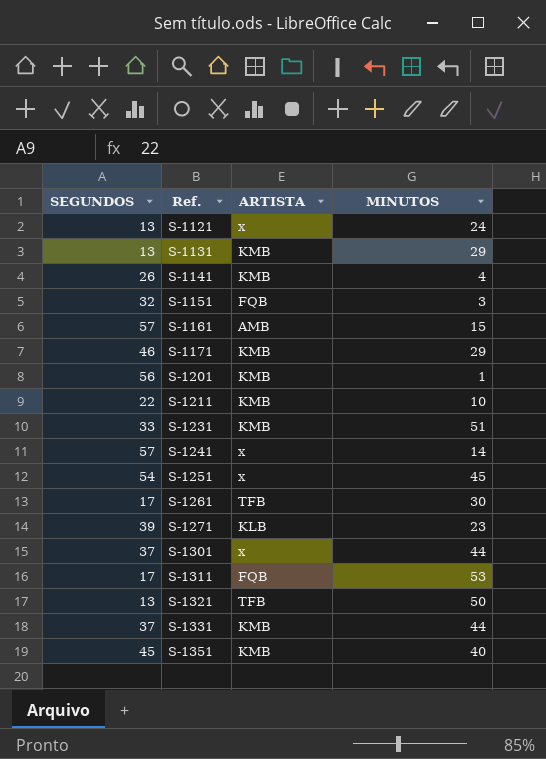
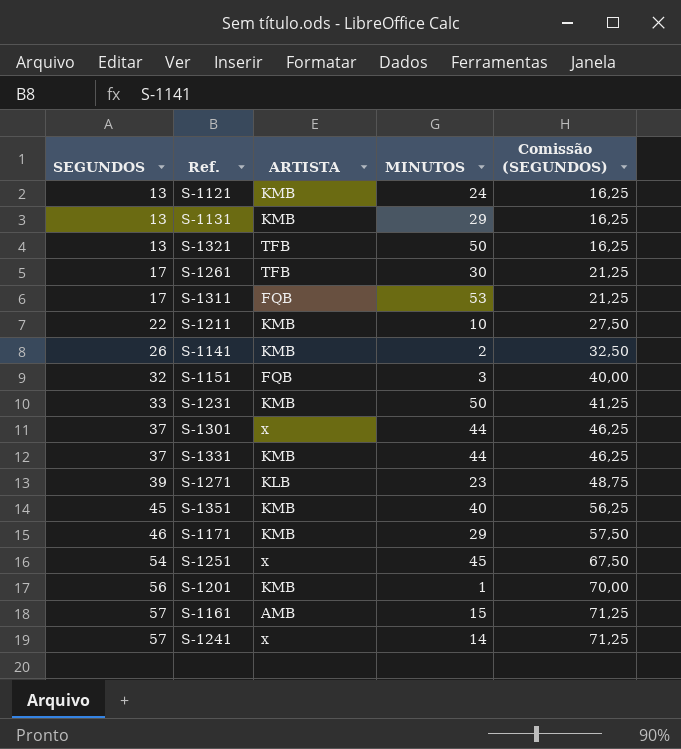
row order: Ref. ascending -> SEGUNDOS ascending
column Comissão (SEGUNDOS) | formula: none -> [SEGUNDOS] * 1,25
S-1121 | ARTISTA: x -> KMB
S-1141 | MINUTOS: 4 -> 2
S-1231 | MINUTOS: 51 -> 50

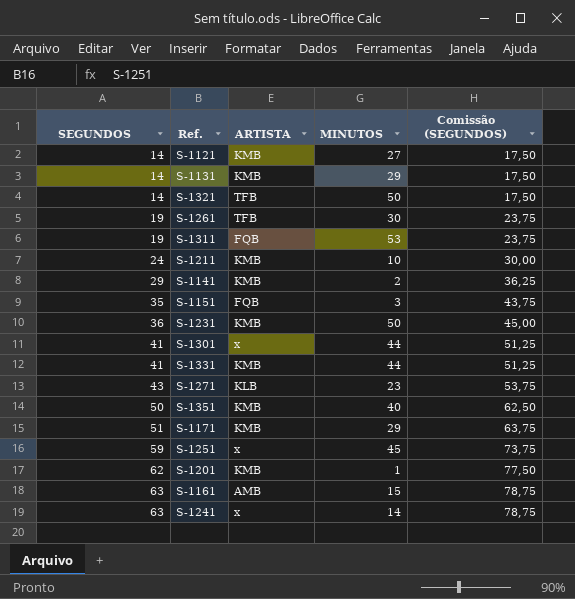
S-1121 | SEGUNDOS: 13 -> 14
S-1121 | MINUTOS: 24 -> 27
S-1121 | Comissão (SEGUNDOS): 16,25 -> 17,50
S-1131 | SEGUNDOS: 13 -> 14
S-1131 | Comissão (SEGUNDOS): 16,25 -> 17,50
S-1321 | SEGUNDOS: 13 -> 14
S-1321 | Comissão (SEGUNDOS): 16,25 -> 17,50
S-1261 | SEGUNDOS: 17 -> 19
S-1261 | Comissão (SEGUNDOS): 21,25 -> 23,75
S-1311 | SEGUNDOS: 17 -> 19
S-1311 | Comissão (SEGUNDOS): 21,25 -> 23,75
S-1211 | SEGUNDOS: 22 -> 24
S-1211 | Comissão (SEGUNDOS): 27,50 -> 30,00
S-1141 | SEGUNDOS: 26 -> 29
S-1141 | Comissão (SEGUNDOS): 32,50 -> 36,25
S-1151 | SEGUNDOS: 32 -> 35
S-1151 | Comissão (SEGUNDOS): 40,00 -> 43,75
S-1231 | SEGUNDOS: 33 -> 36
S-1231 | Comissão (SEGUNDOS): 41,25 -> 45,00
S-1301 | SEGUNDOS: 37 -> 41
S-1301 | Comissão (SEGUNDOS): 46,25 -> 51,25
S-1331 | SEGUNDOS: 37 -> 41
S-1331 | Comissão (SEGUNDOS): 46,25 -> 51,25
S-1271 | SEGUNDOS: 39 -> 43
S-1271 | Comissão (SEGUNDOS): 48,75 -> 53,75
S-1351 | SEGUNDOS: 45 -> 50
S-1351 | Comissão (SEGUNDOS): 56,25 -> 62,50
S-1171 | SEGUNDOS: 46 -> 51
S-1171 | Comissão (SEGUNDOS): 57,50 -> 63,75
S-1251 | SEGUNDOS: 54 -> 59
S-1251 | Comissão (SEGUNDOS): 67,50 -> 73,75
S-1201 | SEGUNDOS: 56 -> 62
S-1201 | Comissão (SEGUNDOS): 70,00 -> 77,50
S-1161 | SEGUNDOS: 57 -> 63
S-1161 | Comissão (SEGUNDOS): 71,25 -> 78,75
S-1241 | SEGUNDOS: 57 -> 63
S-1241 | Comissão (SEGUNDOS): 71,25 -> 78,75

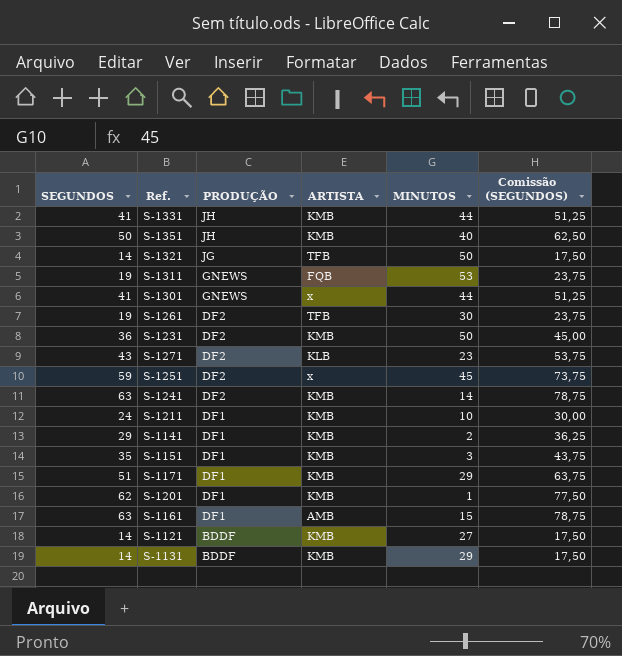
row order: SEGUNDOS ascending -> PRODUÇÃO descending
column PRODUÇÃO | position: none -> 3
S-1241 | ARTISTA: x -> KMB
S-1151 | ARTISTA: FQB -> KMB

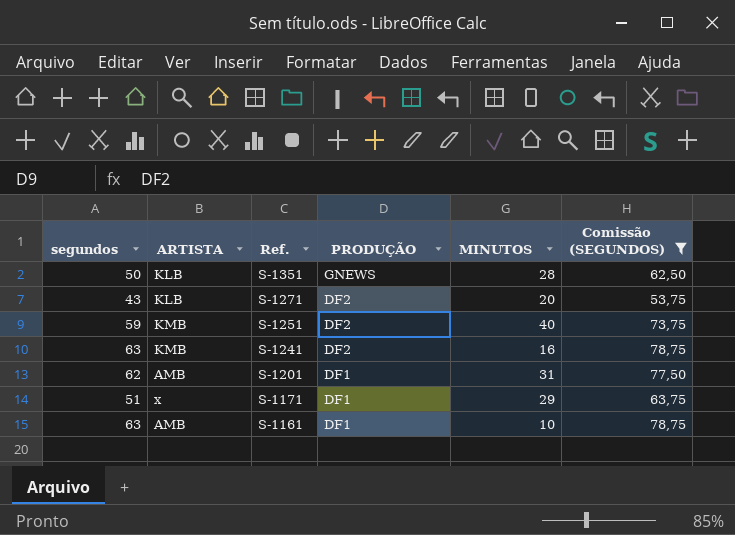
filter: none -> Comissão (SEGUNDOS) >= 53,75
row order: PRODUÇÃO descending -> Ref. descending
column name: SEGUNDOS -> segundos
column ARTISTA | position: 4 -> 2
S-1351 | ARTISTA: KMB -> KLB
S-1351 | PRODUÇÃO: JH -> GNEWS
S-1351 | MINUTOS: 40 -> 28
S-1271 | MINUTOS: 23 -> 20
S-1251 | ARTISTA: x -> KMB
S-1251 | MINUTOS: 45 -> 40
S-1241 | MINUTOS: 14 -> 16
S-1201 | ARTISTA: KMB -> AMB
S-1201 | MINUTOS: 1 -> 31
S-1171 | ARTISTA: KMB -> x
S-1161 | MINUTOS: 15 -> 10

